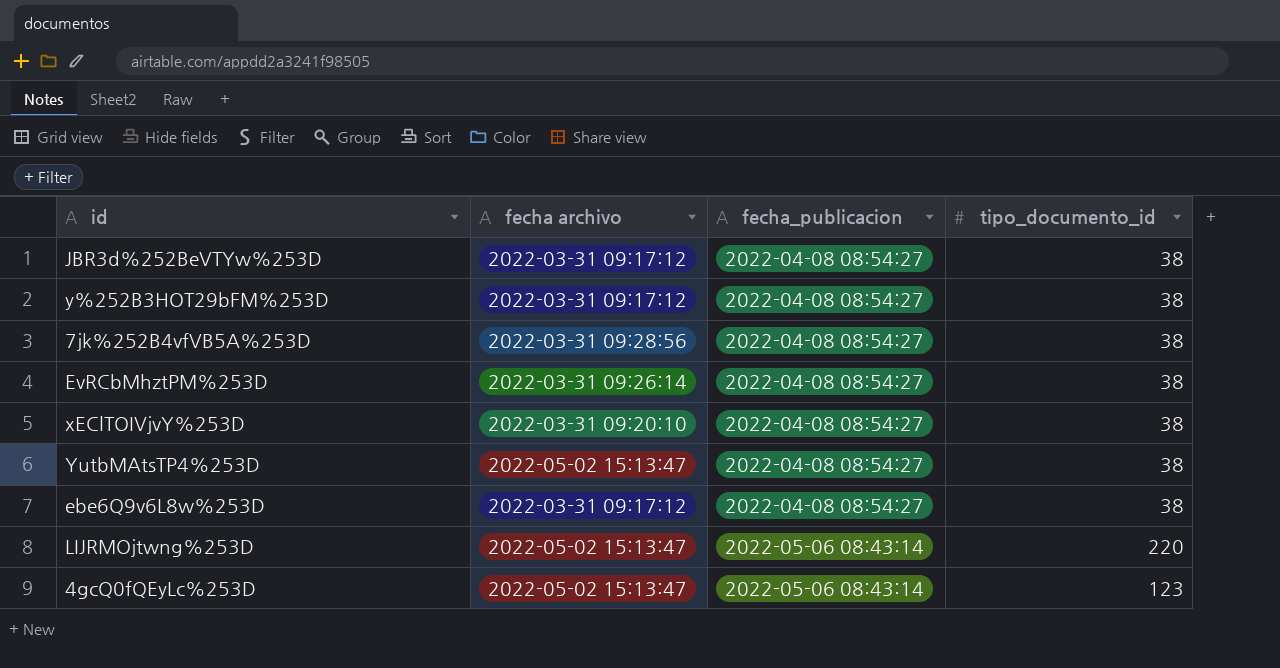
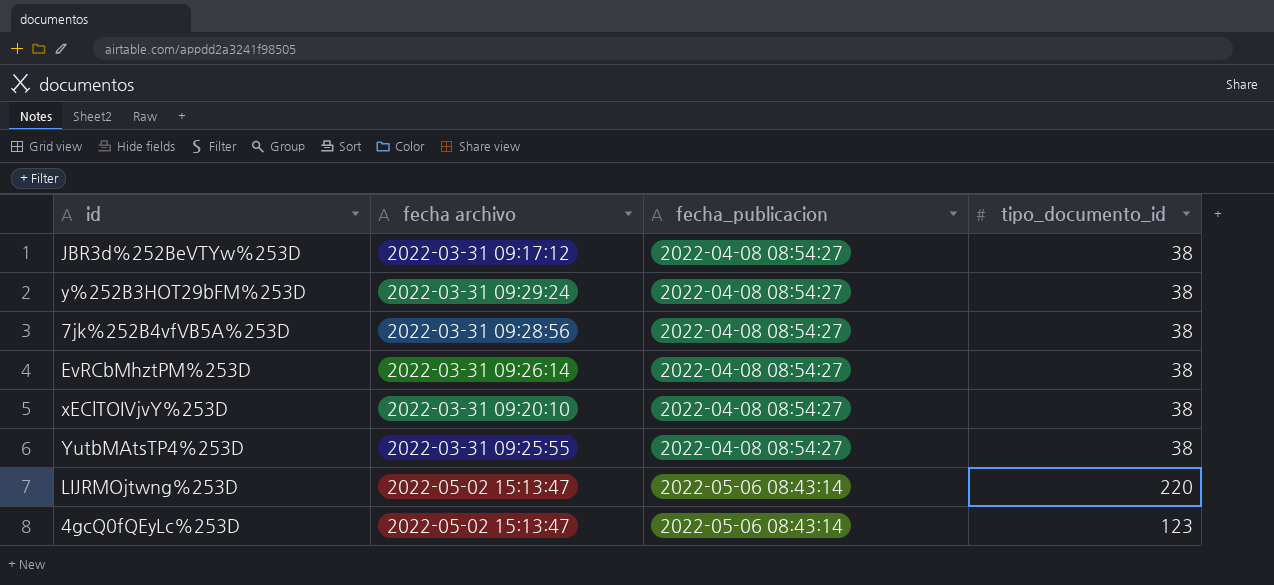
row ebe6Q9v6L8w%253D: 2022-03-31 09:17:12 | 2022-04-08 08:54:27 | 38 -> none
y%252B3HOT29bFM%253D | fecha archivo: 2022-03-31 09:17:12 -> 2022-03-31 09:29:24
YutbMAtsTP4%253D | fecha archivo: 2022-05-02 15:13:47 -> 2022-03-31 09:25:55

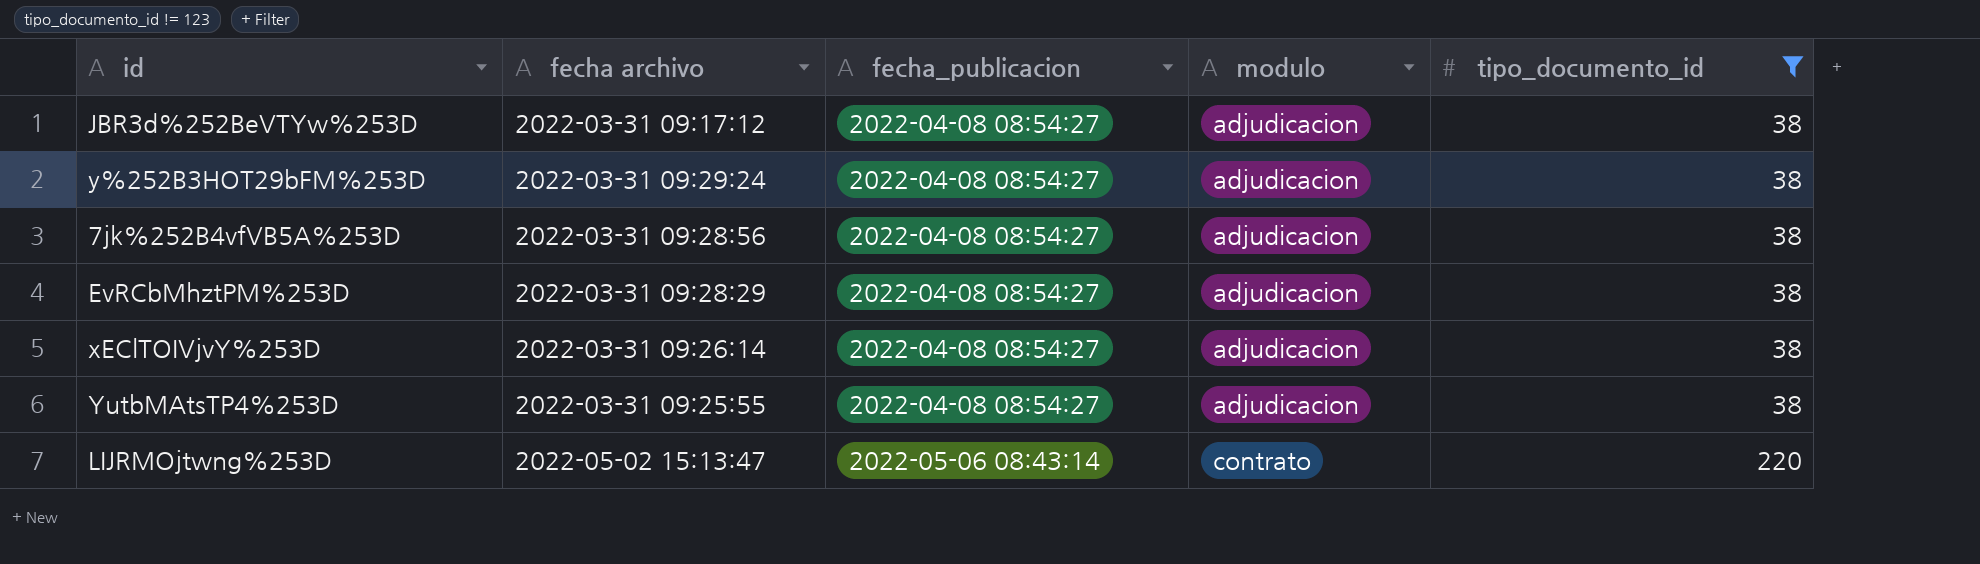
filter: none -> tipo_documento_id != 123
column modulo | position: none -> 4
EvRCbMhztPM%253D | fecha archivo: 2022-03-31 09:26:14 -> 2022-03-31 09:28:29
xEClTOIVjvY%253D | fecha archivo: 2022-03-31 09:20:10 -> 2022-03-31 09:26:14

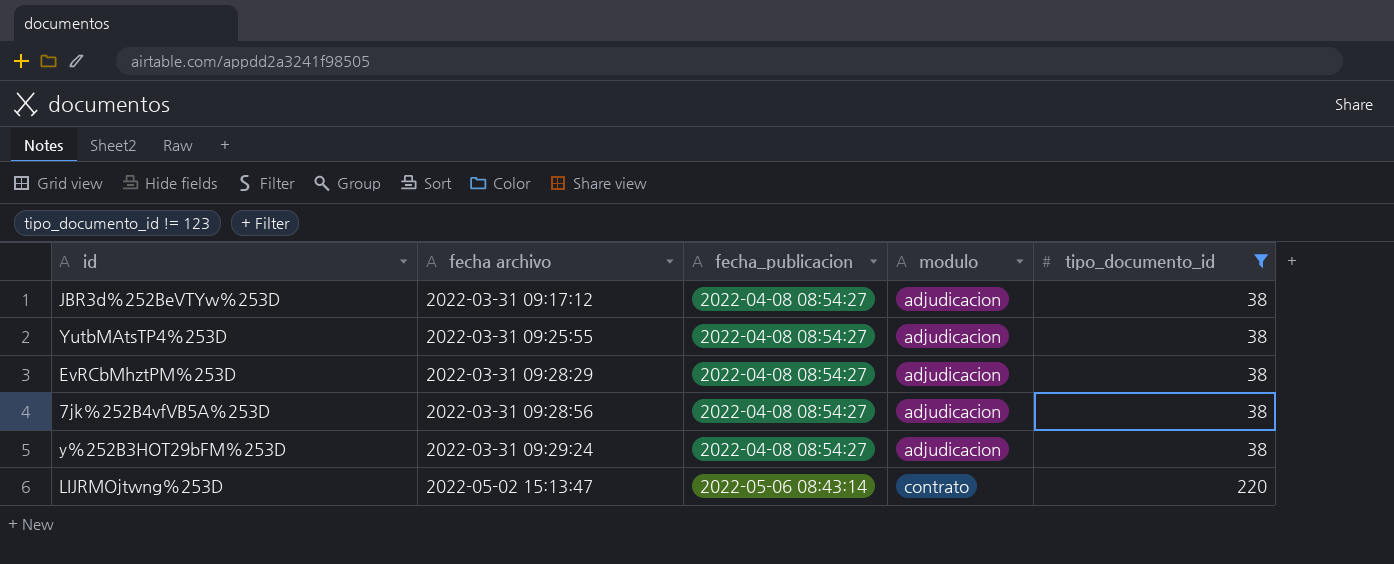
row order: fecha_publicacion ascending -> fecha archivo ascending
row xEClTOIVjvY%253D: 2022-03-31 09:26:14 | 2022-04-08 08:54:27 | adjudicacion | 38 -> none

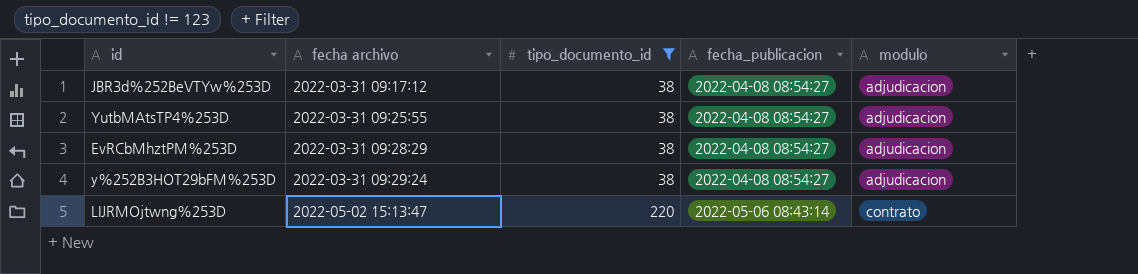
column tipo_documento_id | position: 5 -> 3
row 7jk%252B4vfVB5A%253D: 2022-03-31 09:28:56 | 2022-04-08 08:54:27 | adjudicacion | 38 -> none

